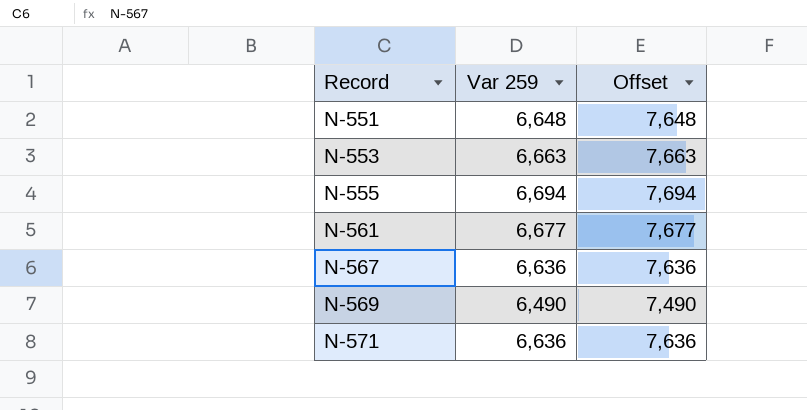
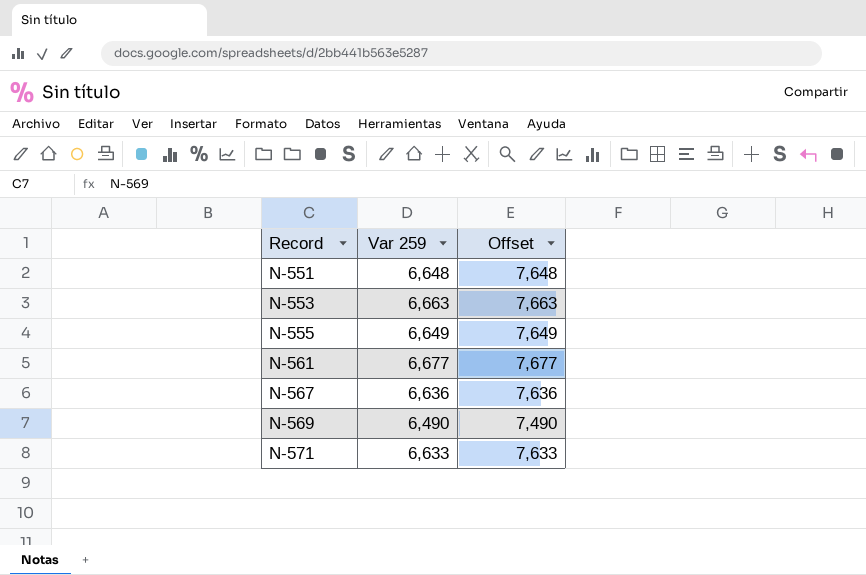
N-555 | Var 259: 6,694 -> 6,649
N-555 | Offset: 7,694 -> 7,649
N-571 | Var 259: 6,636 -> 6,633
N-571 | Offset: 7,636 -> 7,633

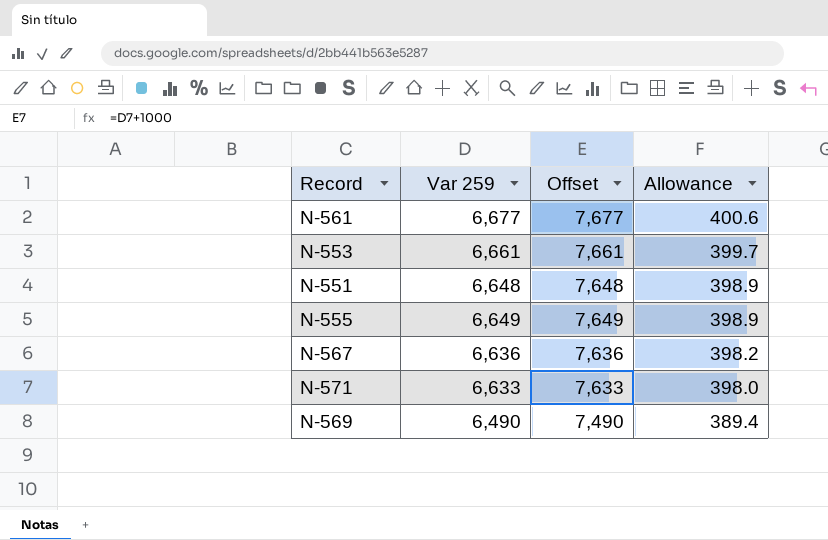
row order: Record ascending -> Allowance descending
column Allowance | formula: none -> [Var 259] * 0.06
N-553 | Var 259: 6,663 -> 6,661
N-553 | Offset: 7,663 -> 7,661

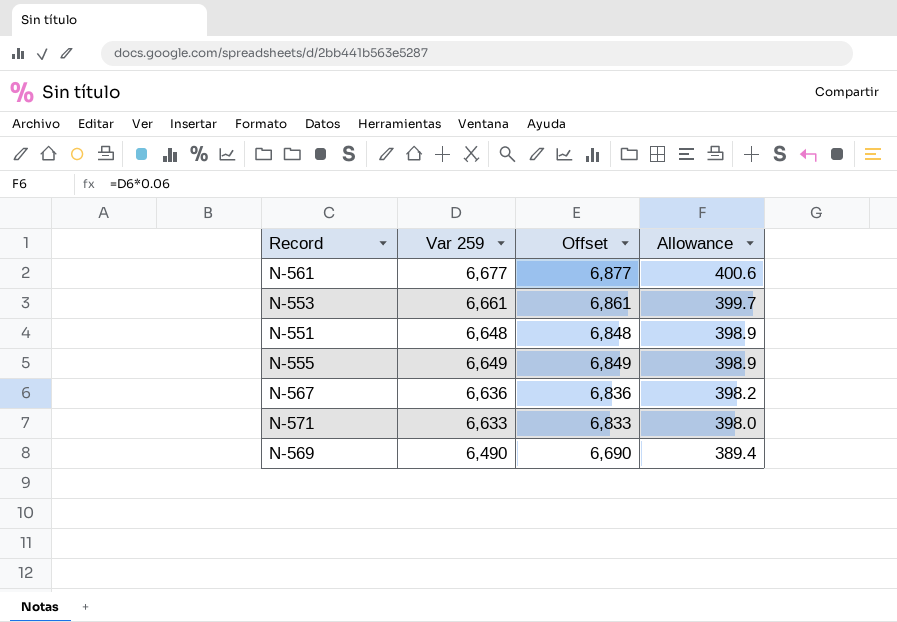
column Offset | formula: [Var 259] + 1000 -> [Var 259] + 200

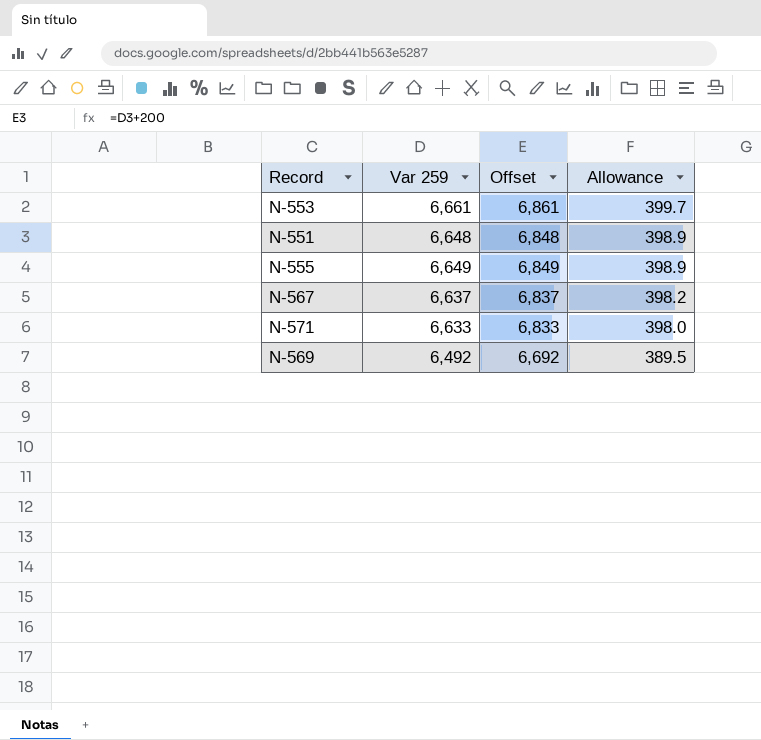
row N-561: 6,677 | 6,877 | 400.6 -> none
N-567 | Var 259: 6,636 -> 6,637
N-567 | Offset: 6,836 -> 6,837
N-569 | Var 259: 6,490 -> 6,492
N-569 | Offset: 6,690 -> 6,692
N-569 | Allowance: 389.4 -> 389.5

